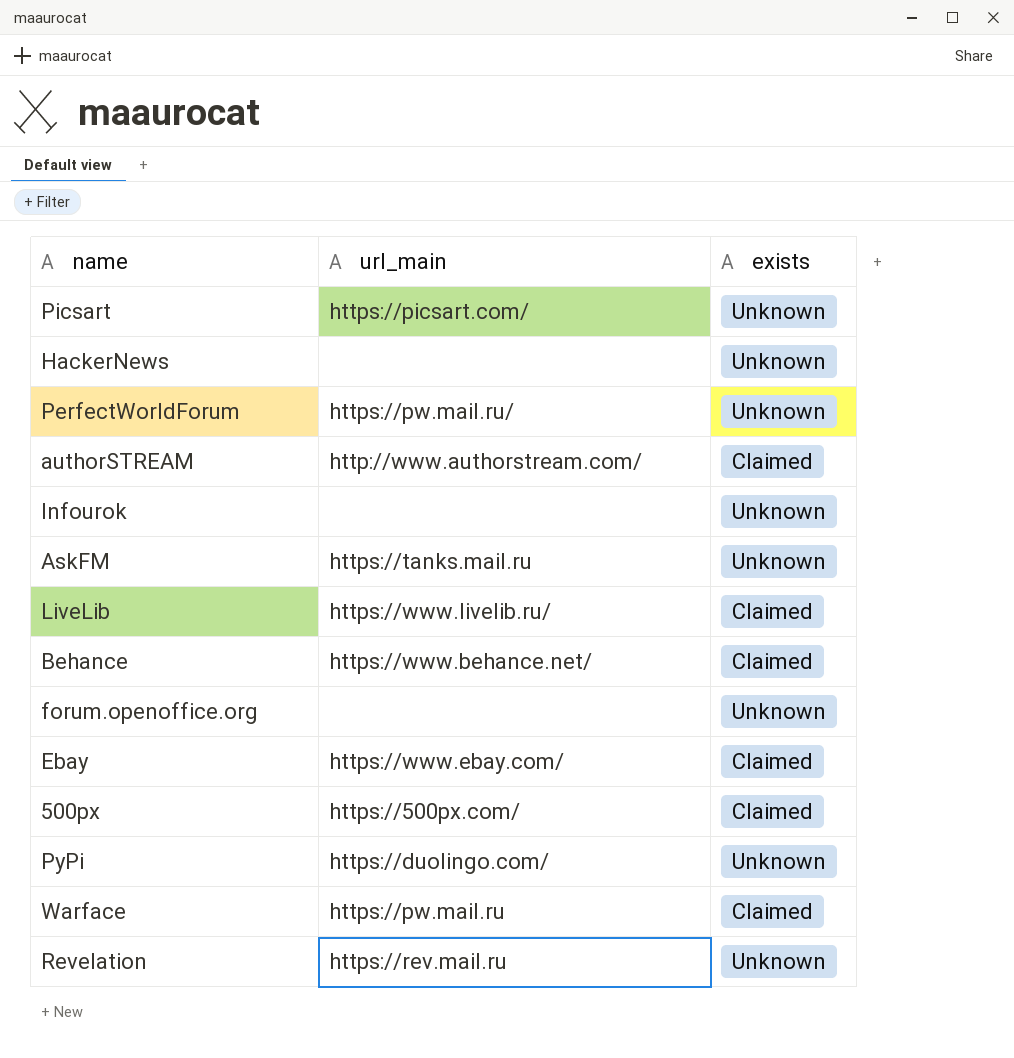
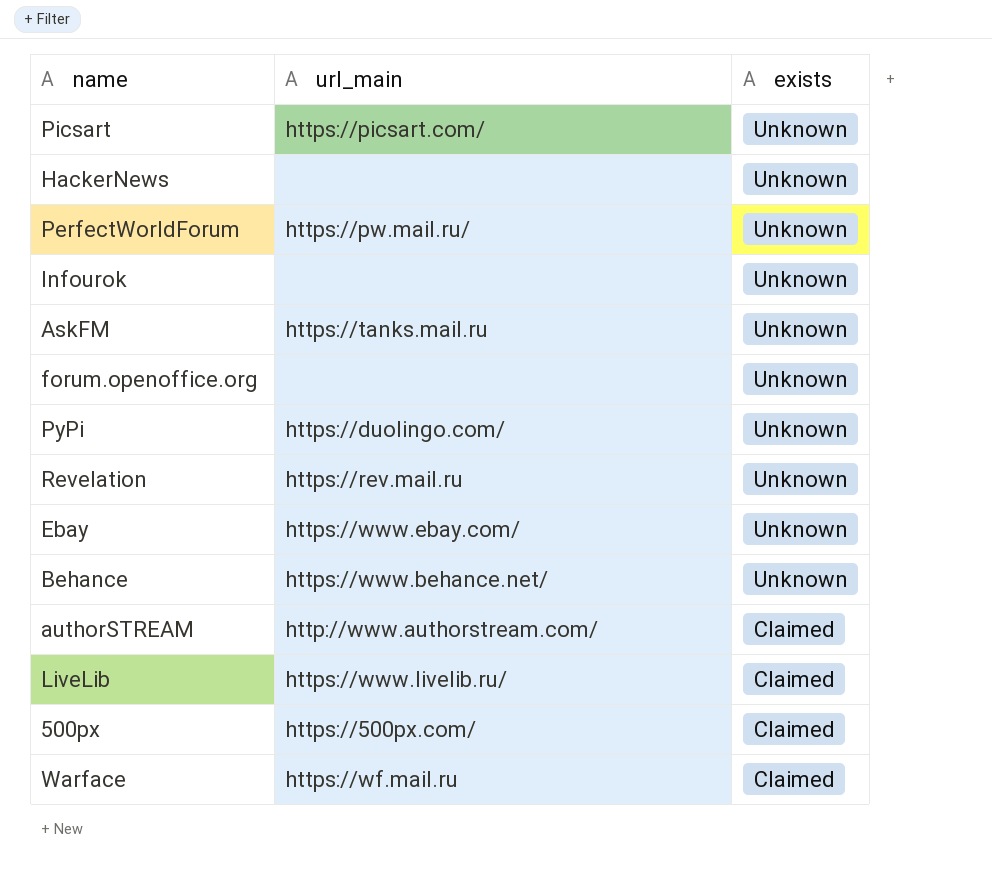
row order: none -> exists descending
Ebay | exists: Claimed -> Unknown
Behance | exists: Claimed -> Unknown
Warface | url_main: https://pw.mail.ru -> https://wf.mail.ru

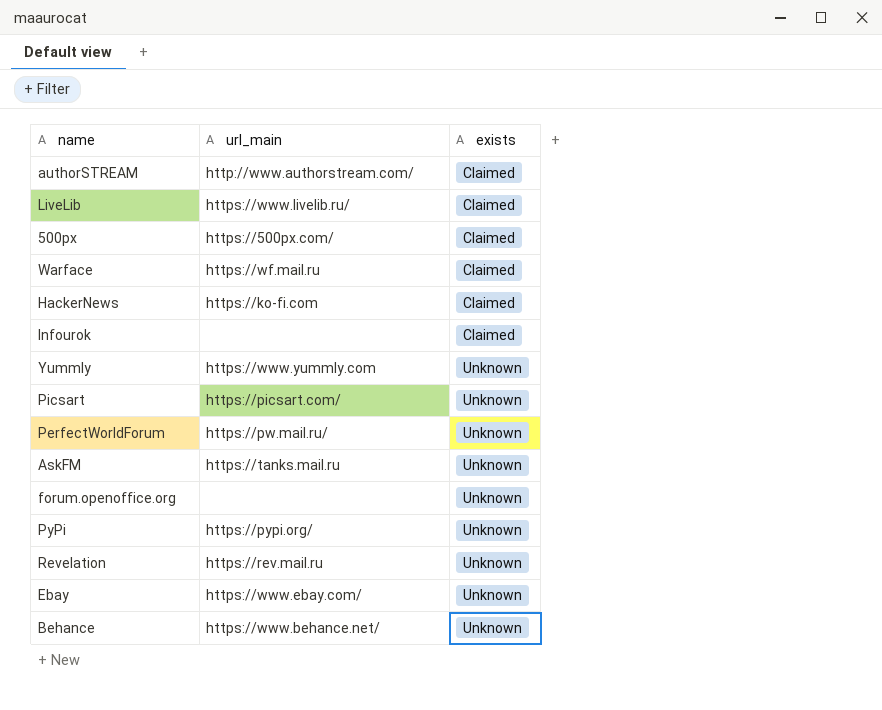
row order: exists descending -> exists ascending
HackerNews | url_main: none -> https://ko-fi.com
HackerNews | exists: Unknown -> Claimed
Infourok | exists: Unknown -> Claimed
row Yummly: none -> https://www.yummly.com | Unknown
PyPi | url_main: https://duolingo.com/ -> https://pypi.org/

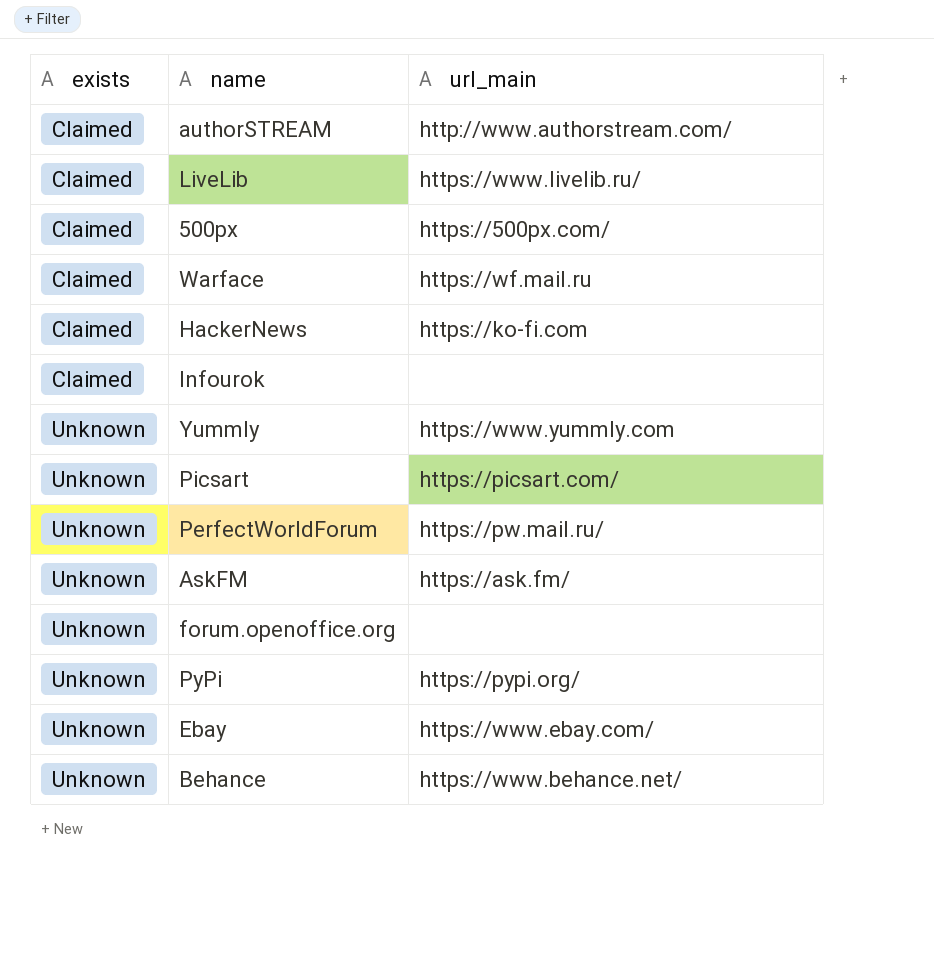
column exists | position: 3 -> 1
row Revelation: https://rev.mail.ru | Unknown -> none
AskFM | url_main: https://tanks.mail.ru -> https://ask.fm/

